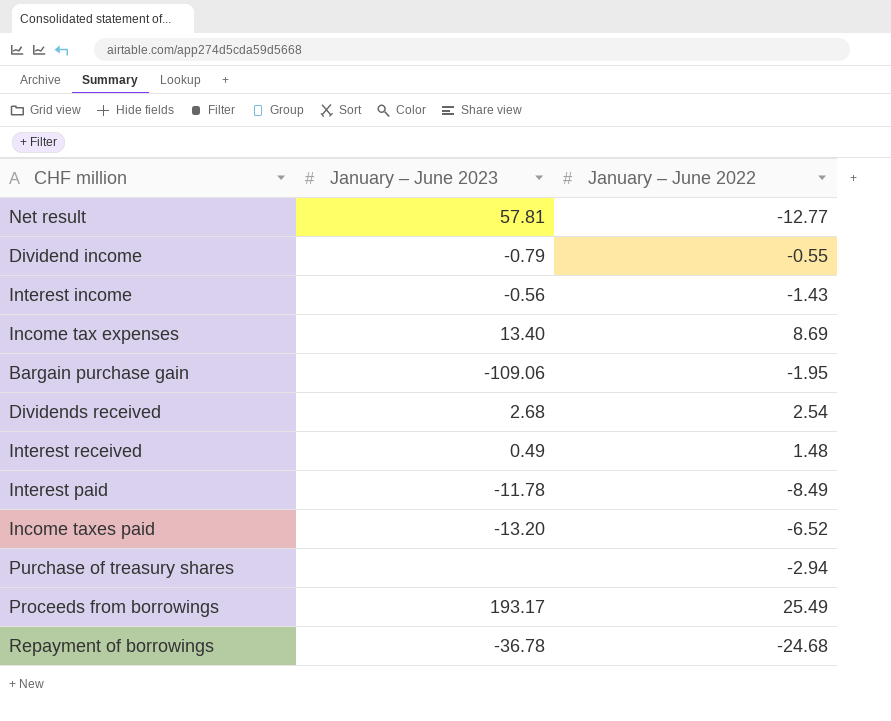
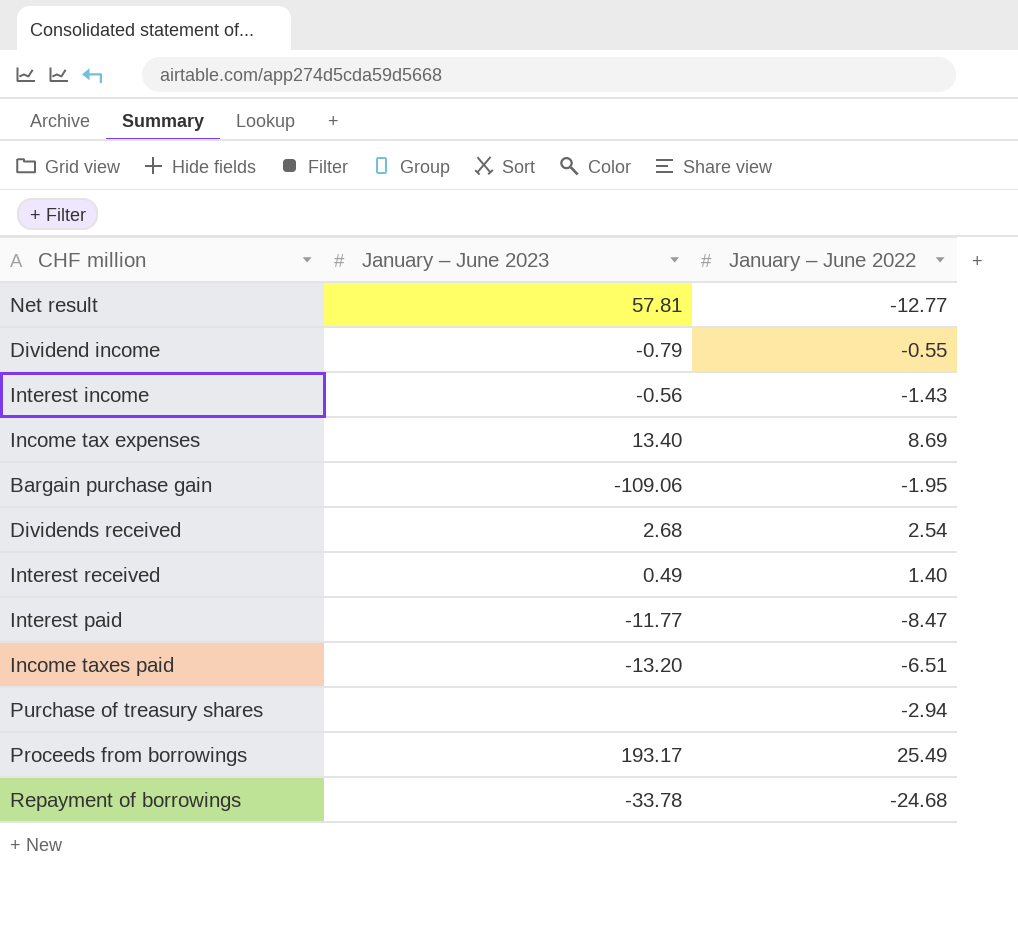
Interest received | January – June 2022: 1.48 -> 1.40
Interest paid | January – June 2023: -11.78 -> -11.77
Interest paid | January – June 2022: -8.49 -> -8.47
Income taxes paid | January – June 2022: -6.52 -> -6.51
Repayment of borrowings | January – June 2023: -36.78 -> -33.78

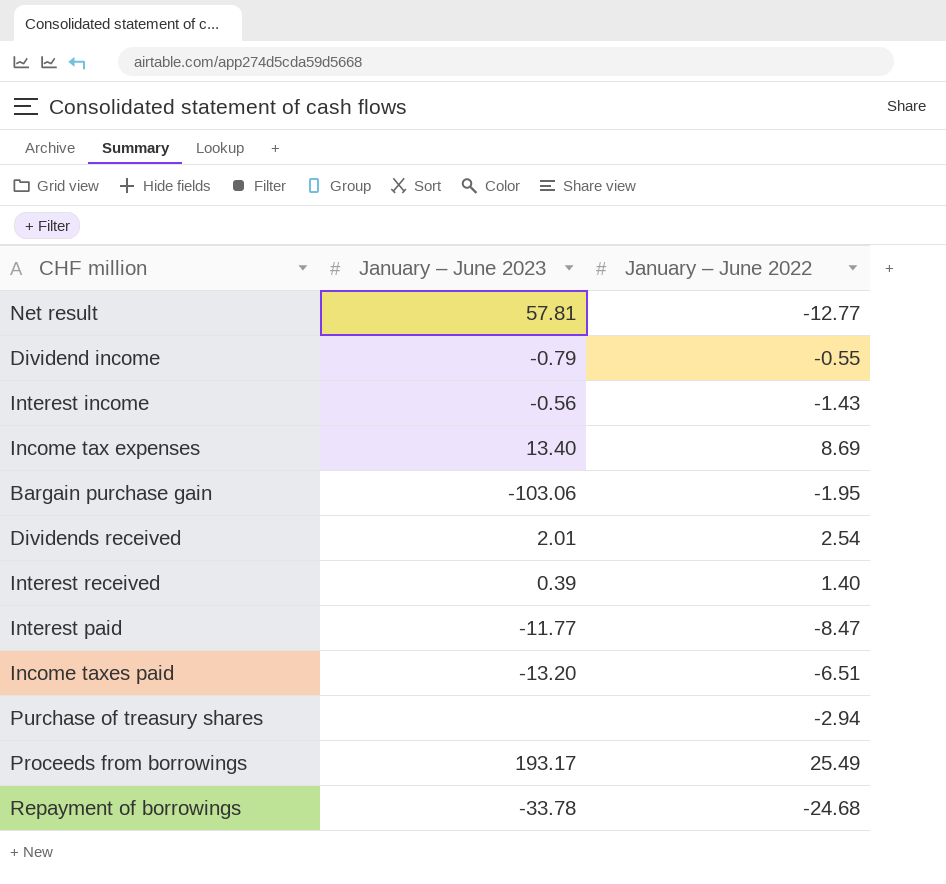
Bargain purchase gain | January – June 2023: -109.06 -> -103.06
Dividends received | January – June 2023: 2.68 -> 2.01
Interest received | January – June 2023: 0.49 -> 0.39

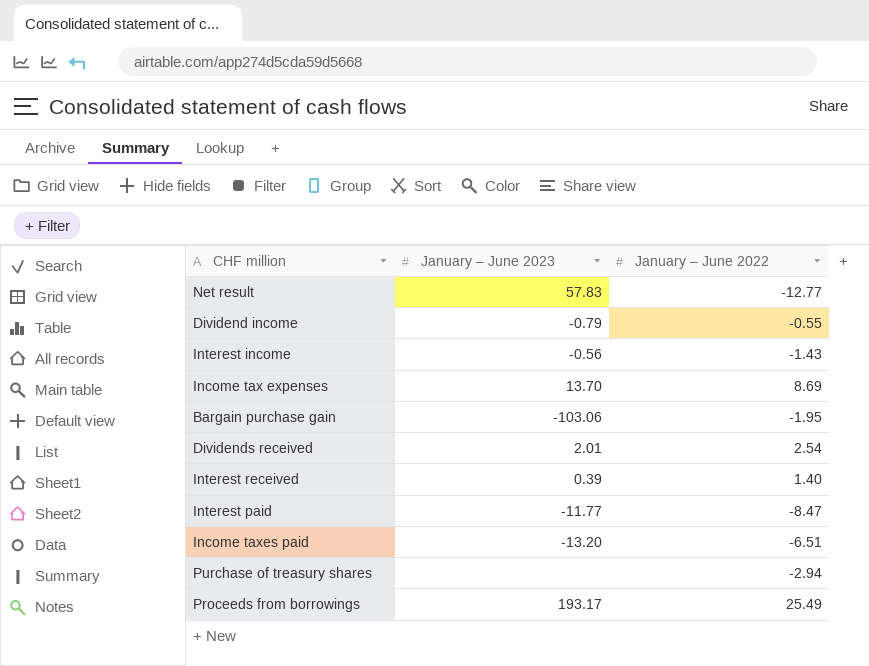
row Repayment of borrowings: -33.78 | -24.68 -> none
Net result | January – June 2023: 57.81 -> 57.83
Income tax expenses | January – June 2023: 13.40 -> 13.70

